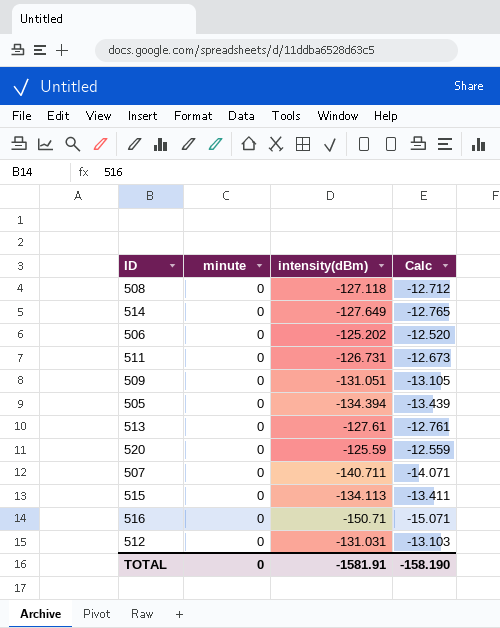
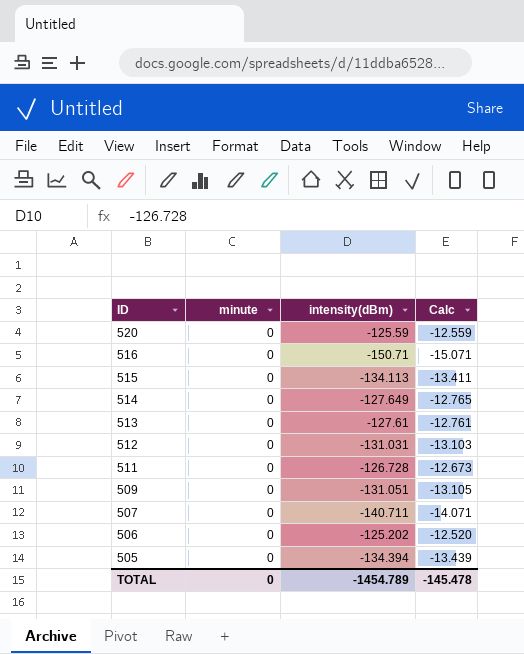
row order: none -> ID descending
row 508: 0 | -127.118 | -12.712 -> none
511 | intensity(dBm): -126.731 -> -126.728
TOTAL | intensity(dBm): -1581.91 -> -1454.789
TOTAL | Calc: -158.190 -> -145.478

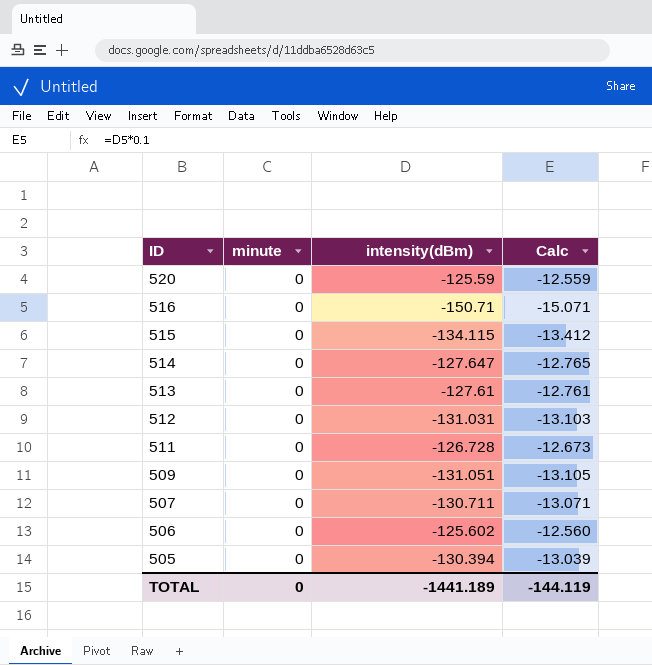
515 | intensity(dBm): -134.113 -> -134.115
515 | Calc: -13.411 -> -13.412
514 | intensity(dBm): -127.649 -> -127.647
507 | intensity(dBm): -140.711 -> -130.711
507 | Calc: -14.071 -> -13.071
506 | intensity(dBm): -125.202 -> -125.602
506 | Calc: -12.520 -> -12.560
505 | intensity(dBm): -134.394 -> -130.394
505 | Calc: -13.439 -> -13.039
TOTAL | intensity(dBm): -1454.789 -> -1441.189
TOTAL | Calc: -145.478 -> -144.119

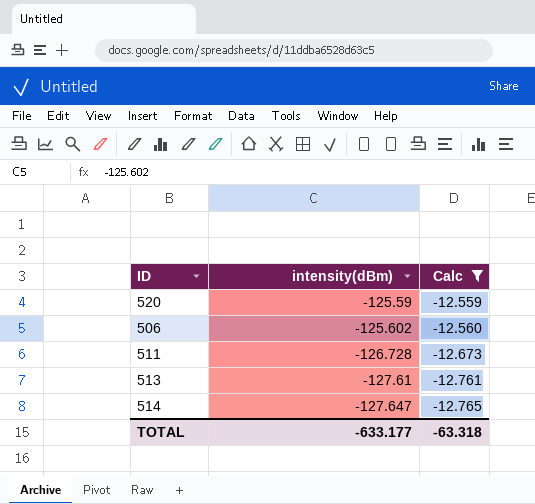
filter: none -> Calc >= -12.765
row order: ID descending -> intensity(dBm) descending
column minute | position: 2 -> none
TOTAL | intensity(dBm): -1441.189 -> -633.177
TOTAL | Calc: -144.119 -> -63.318

